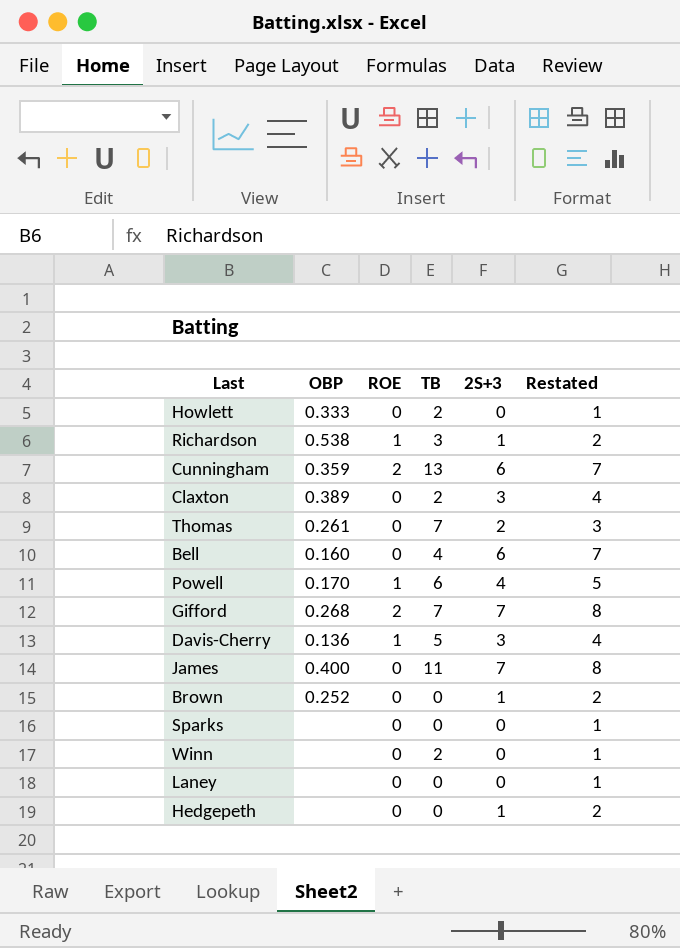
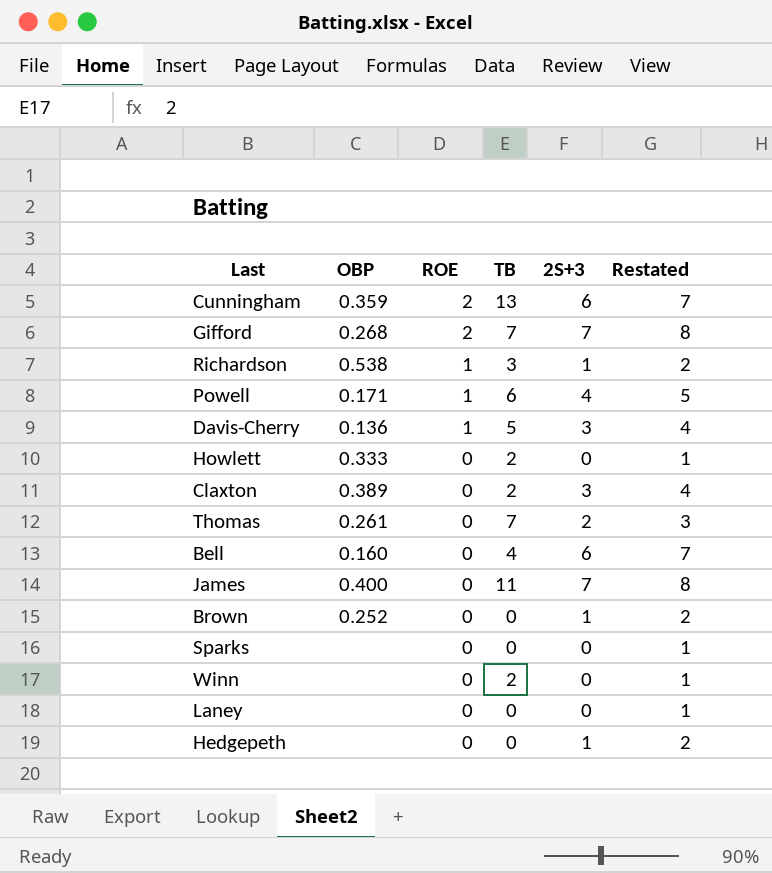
row order: none -> ROE descending
Powell | OBP: 0.170 -> 0.171

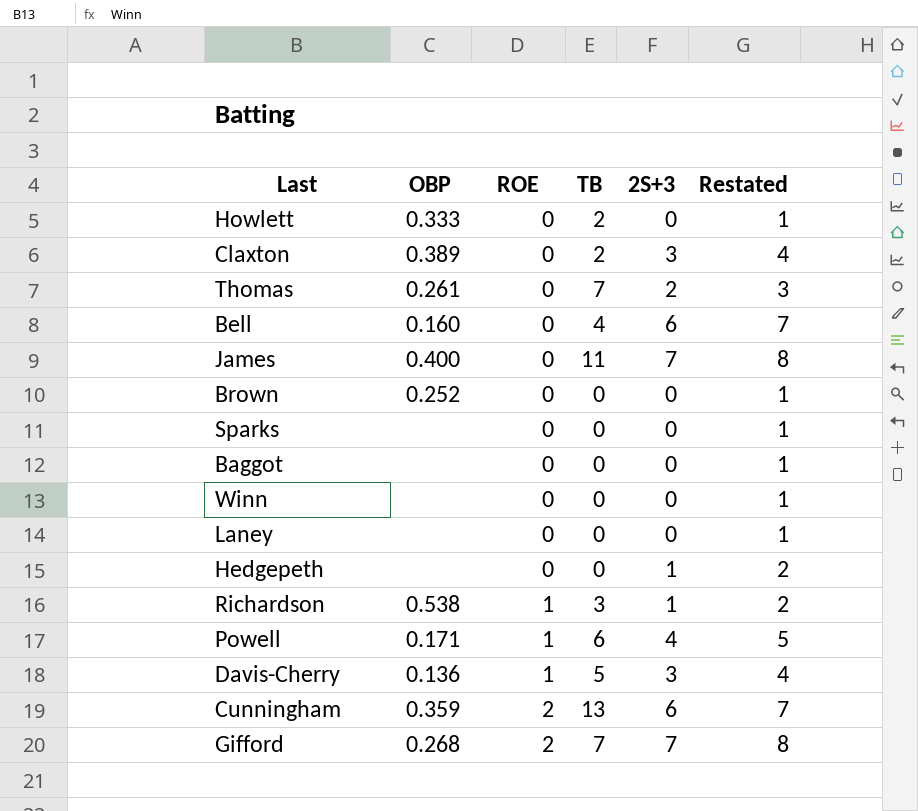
row order: ROE descending -> ROE ascending
Brown | 2S+3: 1 -> 0
Brown | Restated: 2 -> 1
row Baggot: none -> none | 0 | 0 | 0 | 1
Winn | TB: 2 -> 0

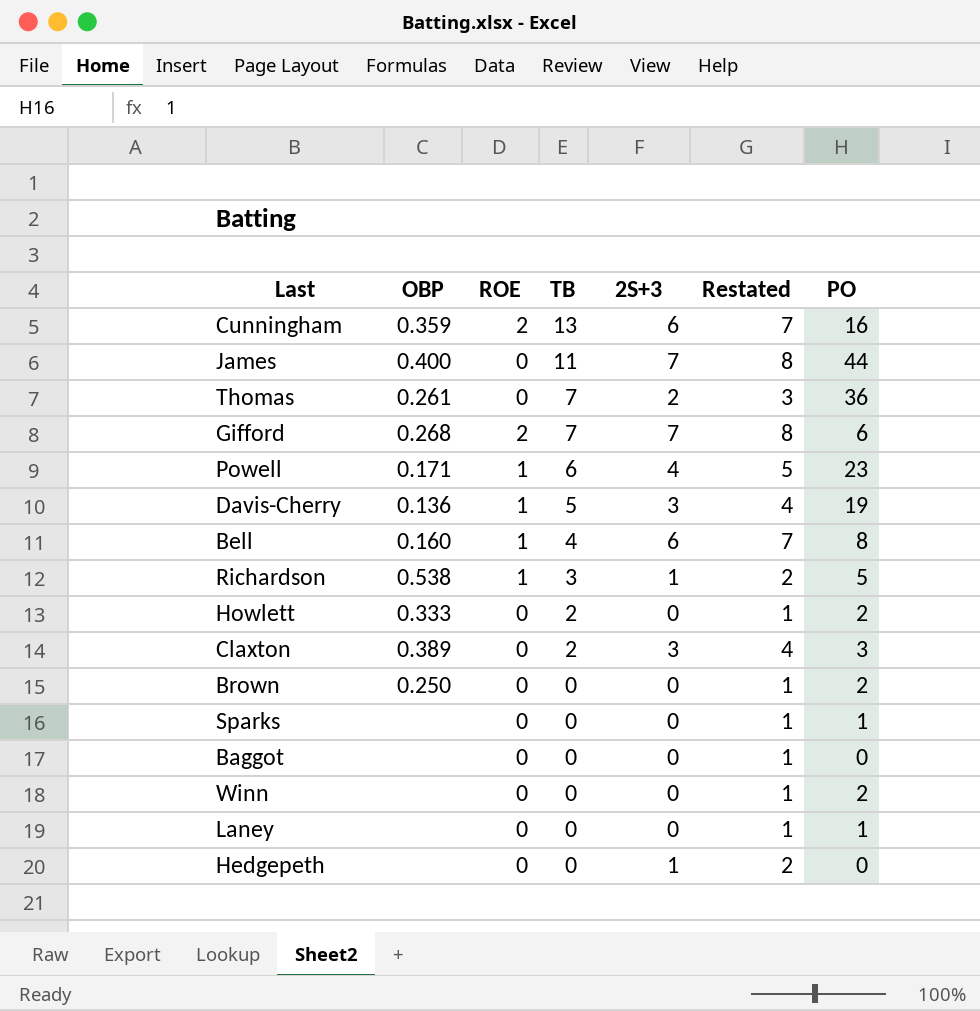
row order: ROE ascending -> TB descending
column PO | position: none -> 7
Bell | ROE: 0 -> 1
Brown | OBP: 0.252 -> 0.250

